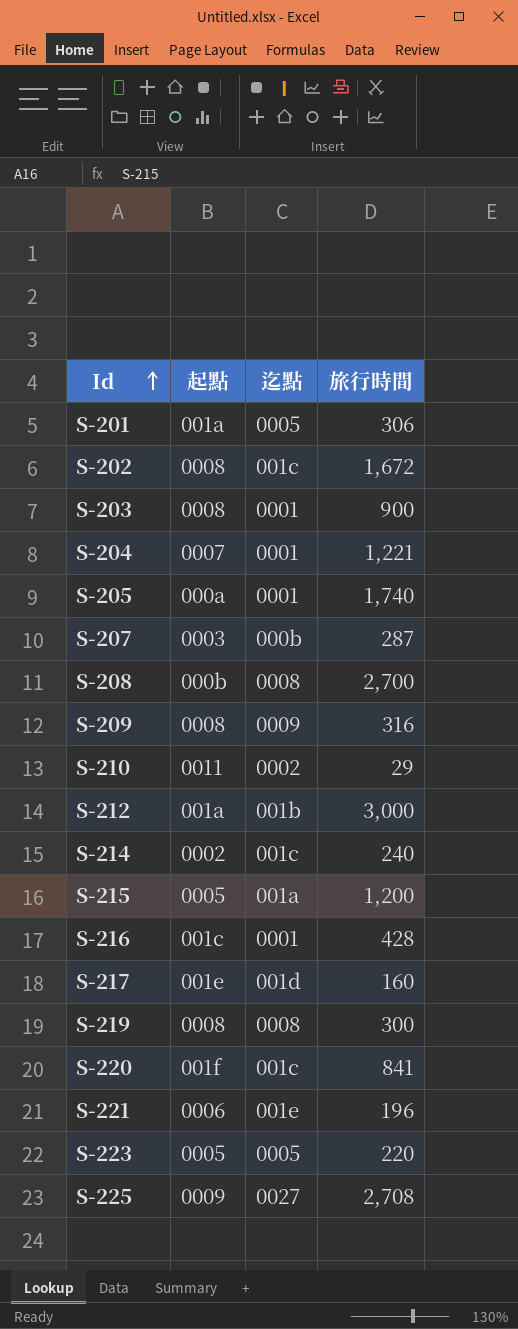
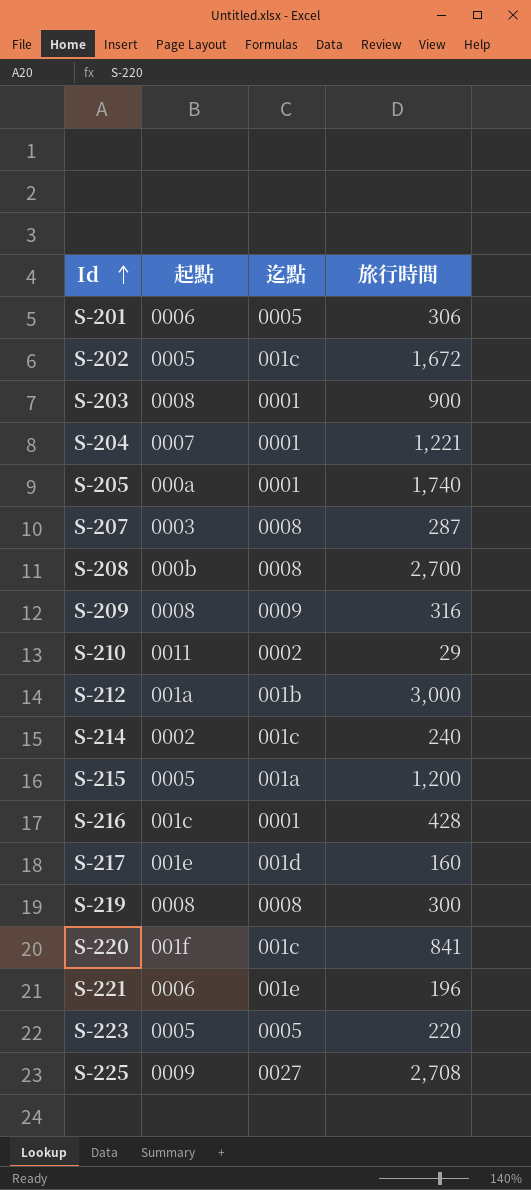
S-201 | 起點: 001a -> 0006
S-202 | 起點: 0008 -> 0005
S-207 | 迄點: 000b -> 0008

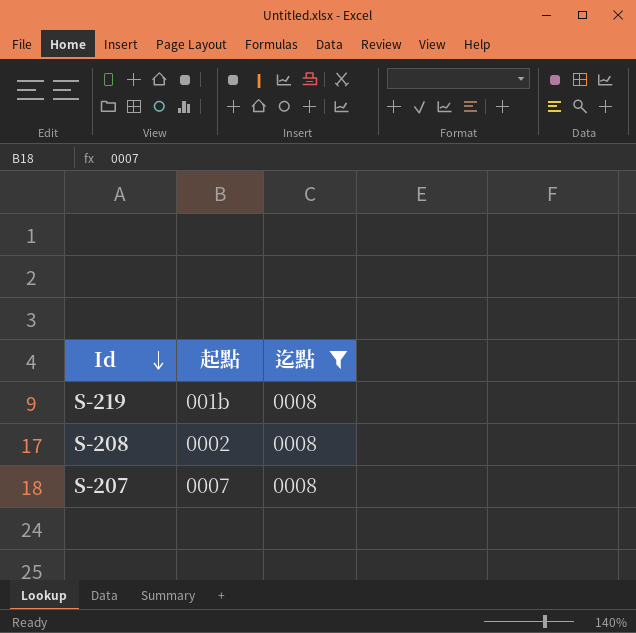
filter: none -> 迄點 = 0008
row order: Id ascending -> Id descending
column 旅行時間 | position: 4 -> none
S-219 | 起點: 0008 -> 001b
S-208 | 起點: 000b -> 0002
S-207 | 起點: 0003 -> 0007

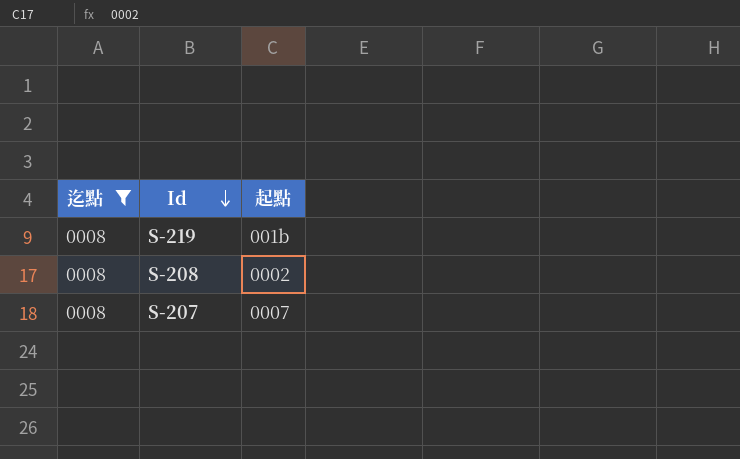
column 迄點 | position: 3 -> 1

